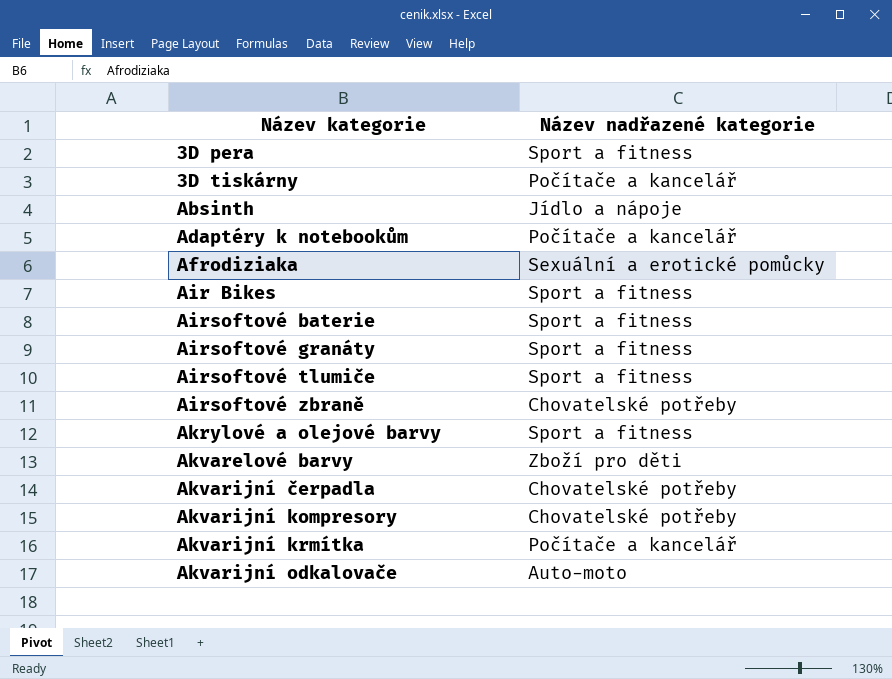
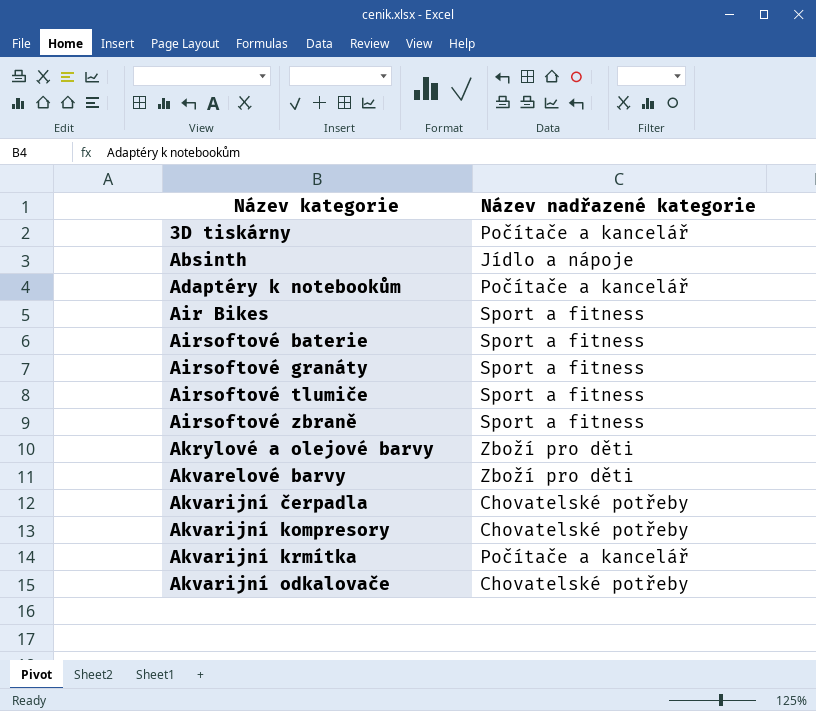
row 3D pera: Sport a fitness -> none
row Afrodiziaka: Sexuální a erotické pomůcky -> none
Airsoftové zbraně | Název nadřazené kategorie: Chovatelské potřeby -> Sport a fitness
Akrylové a olejové barvy | Název nadřazené kategorie: Sport a fitness -> Zboží pro děti
Akvarijní odkalovače | Název nadřazené kategorie: Auto-moto -> Chovatelské potřeby

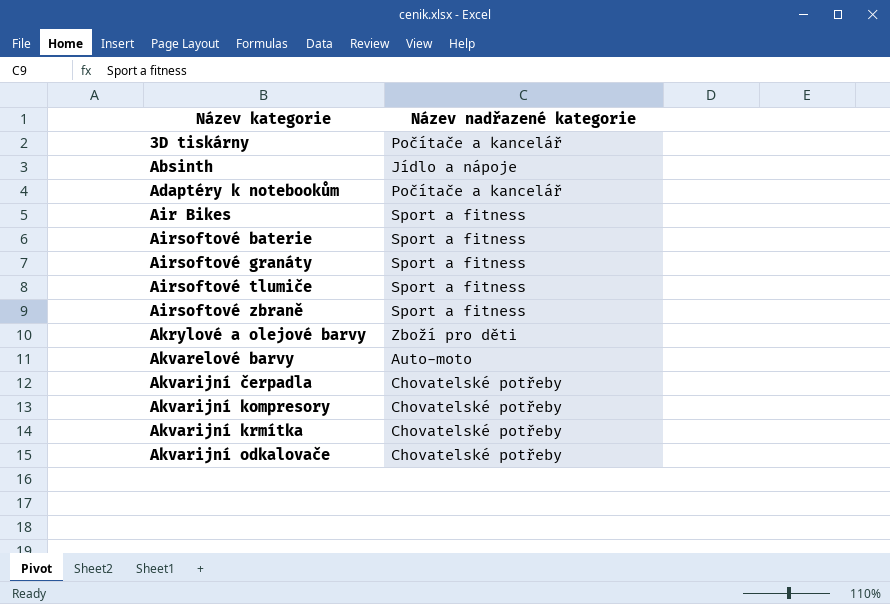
Akvarelové barvy | Název nadřazené kategorie: Zboží pro děti -> Auto-moto
Akvarijní krmítka | Název nadřazené kategorie: Počítače a kancelář -> Chovatelské potřeby

